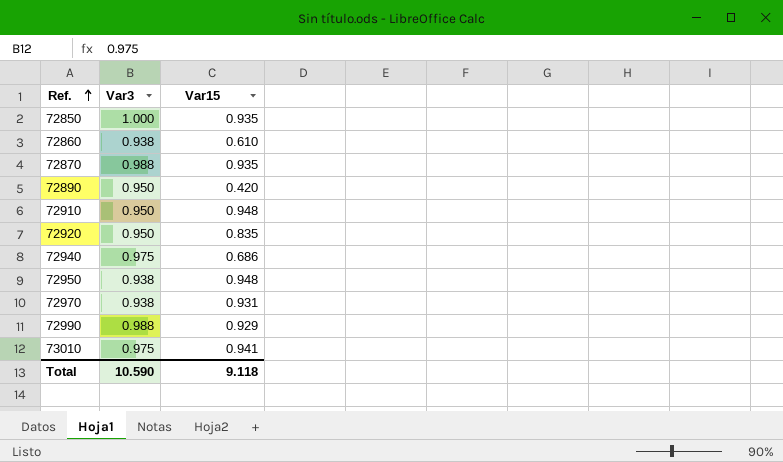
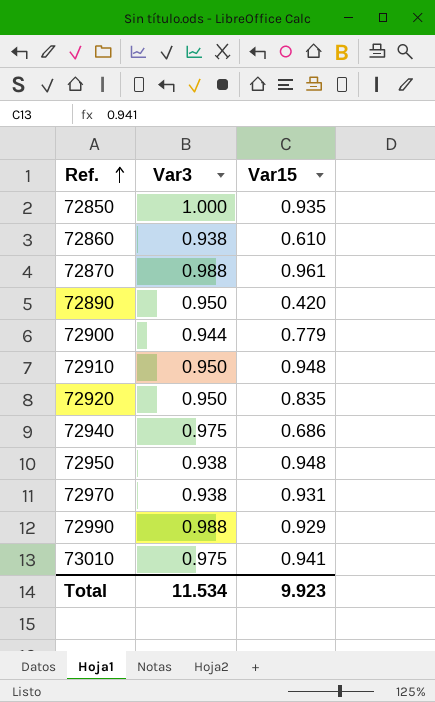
72870 | Var15: 0.935 -> 0.961
row 72900: none -> 0.944 | 0.779
Total | Var3: 10.590 -> 11.534
Total | Var15: 9.118 -> 9.923

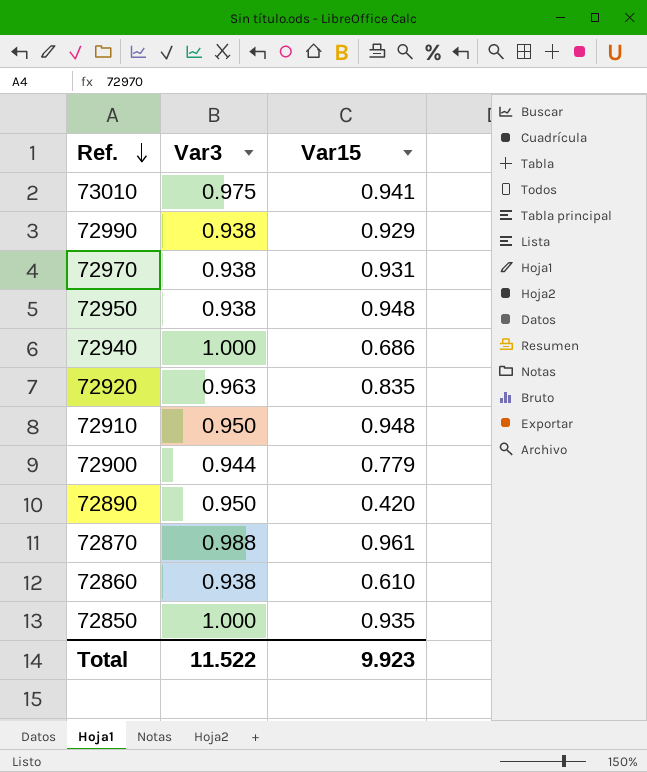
row order: Ref. ascending -> Ref. descending
72990 | Var3: 0.988 -> 0.938
72940 | Var3: 0.975 -> 1.000
72920 | Var3: 0.950 -> 0.963
Total | Var3: 11.534 -> 11.522

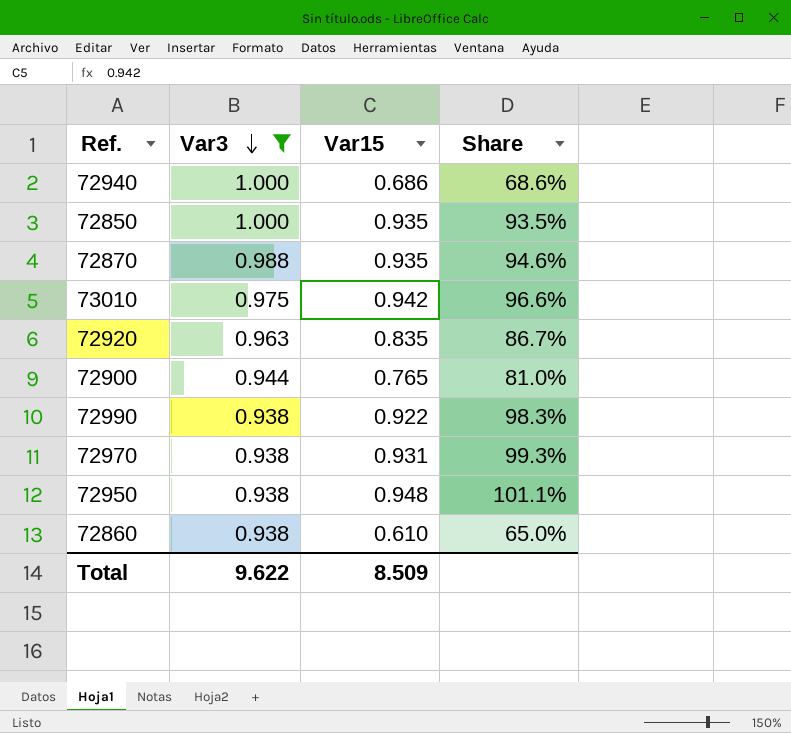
filter: none -> Var3 != 0.950
row order: Ref. descending -> Var3 descending
column Share | formula: none -> [Var15] / [Var3]
72870 | Var15: 0.961 -> 0.935
73010 | Var15: 0.941 -> 0.942
72900 | Var15: 0.779 -> 0.765
72990 | Var15: 0.929 -> 0.922
Total | Var3: 11.522 -> 9.622
Total | Var15: 9.923 -> 8.509

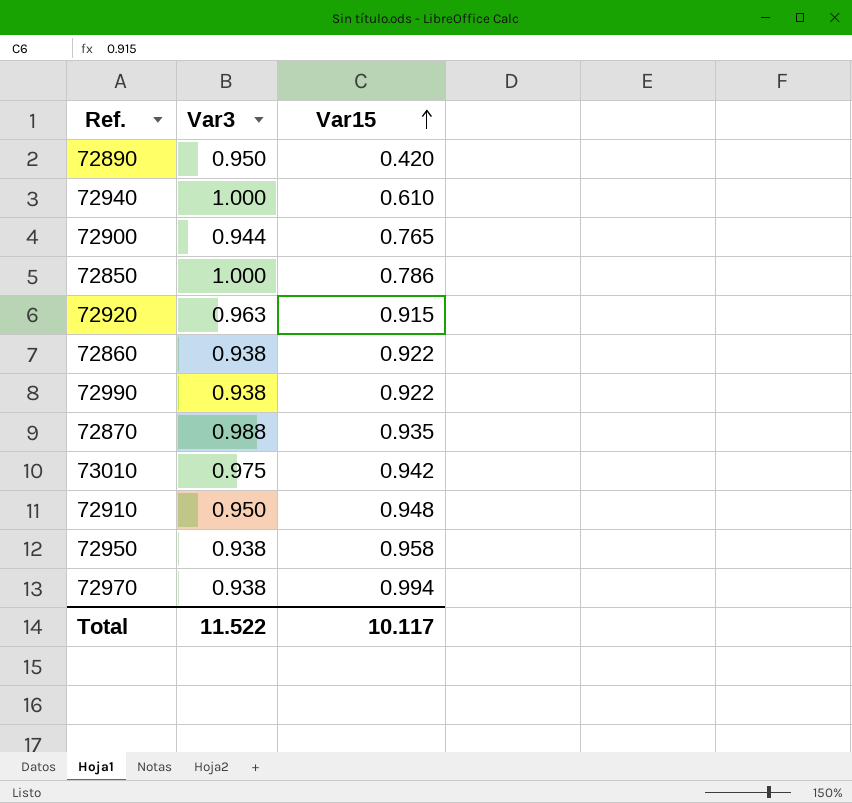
filter: Var3 != 0.950 -> none
row order: Var3 descending -> Var15 ascending
column Share | formula: [Var15] / [Var3] -> none
72940 | Var15: 0.686 -> 0.610
72850 | Var15: 0.935 -> 0.786
72920 | Var15: 0.835 -> 0.915
72860 | Var15: 0.610 -> 0.922
72950 | Var15: 0.948 -> 0.958
72970 | Var15: 0.931 -> 0.994
Total | Var3: 9.622 -> 11.522
Total | Var15: 8.509 -> 10.117

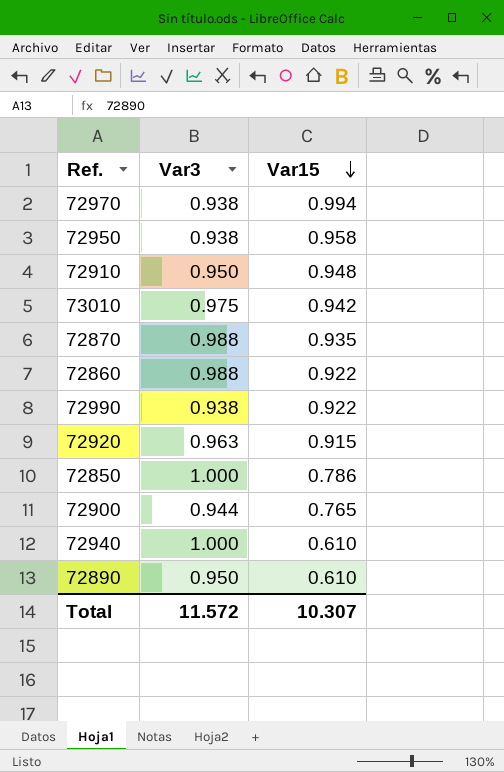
row order: Var15 ascending -> Var15 descending
72860 | Var3: 0.938 -> 0.988
72890 | Var15: 0.420 -> 0.610
Total | Var3: 11.522 -> 11.572
Total | Var15: 10.117 -> 10.307

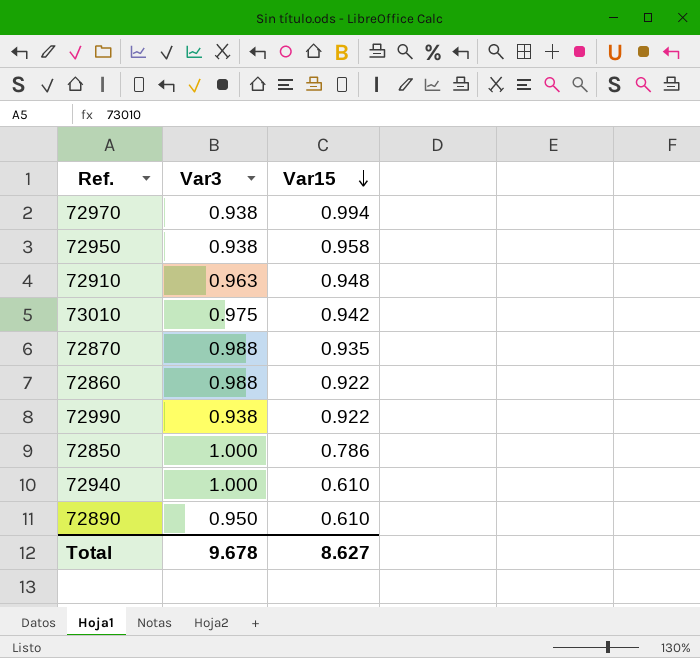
row 72920: 0.963 | 0.915 -> none
row 72900: 0.944 | 0.765 -> none
72910 | Var3: 0.950 -> 0.963
Total | Var3: 11.572 -> 9.678
Total | Var15: 10.307 -> 8.627

